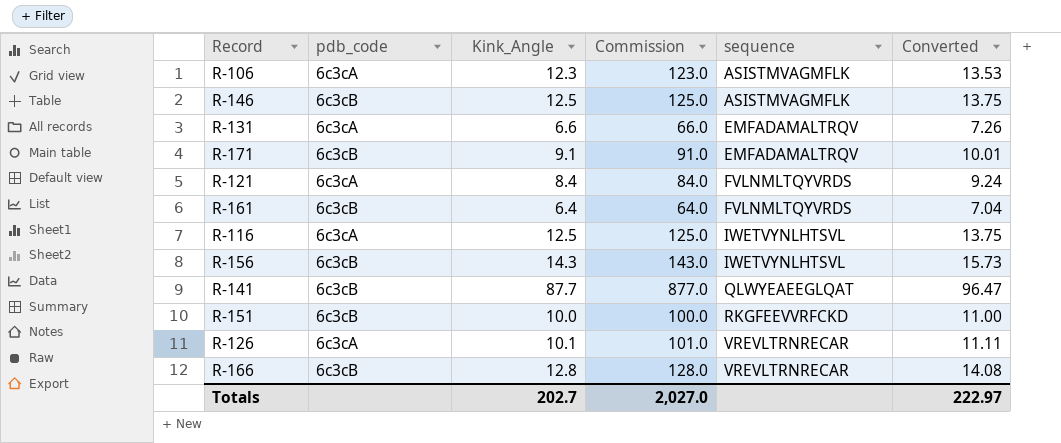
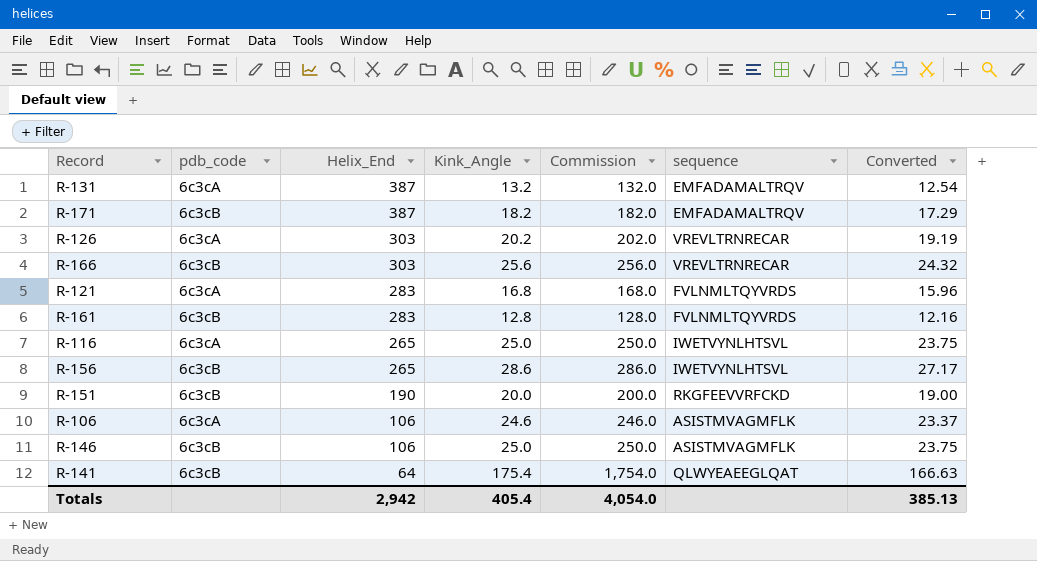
row order: sequence ascending -> Helix_End descending
column Helix_End | position: none -> 3
column Converted | formula: [Kink_Angle] * 1.1 -> [Kink_Angle] * 0.95
R-131 | Kink_Angle: 6.6 -> 13.2
R-131 | Commission: 66.0 -> 132.0
R-171 | Kink_Angle: 9.1 -> 18.2
R-171 | Commission: 91.0 -> 182.0
R-126 | Kink_Angle: 10.1 -> 20.2
R-126 | Commission: 101.0 -> 202.0
R-166 | Kink_Angle: 12.8 -> 25.6
R-166 | Commission: 128.0 -> 256.0
R-121 | Kink_Angle: 8.4 -> 16.8
R-121 | Commission: 84.0 -> 168.0
R-161 | Kink_Angle: 6.4 -> 12.8
R-161 | Commission: 64.0 -> 128.0
R-116 | Kink_Angle: 12.5 -> 25.0
R-116 | Commission: 125.0 -> 250.0
R-156 | Kink_Angle: 14.3 -> 28.6
R-156 | Commission: 143.0 -> 286.0
R-151 | Kink_Angle: 10.0 -> 20.0
R-151 | Commission: 100.0 -> 200.0
R-106 | Kink_Angle: 12.3 -> 24.6
R-106 | Commission: 123.0 -> 246.0
R-146 | Kink_Angle: 12.5 -> 25.0
R-146 | Commission: 125.0 -> 250.0
R-141 | Kink_Angle: 87.7 -> 175.4
R-141 | Commission: 877.0 -> 1,754.0
Totals | Kink_Angle: 202.7 -> 405.4
Totals | Commission: 2,027.0 -> 4,054.0
Totals | Converted: 222.97 -> 385.13

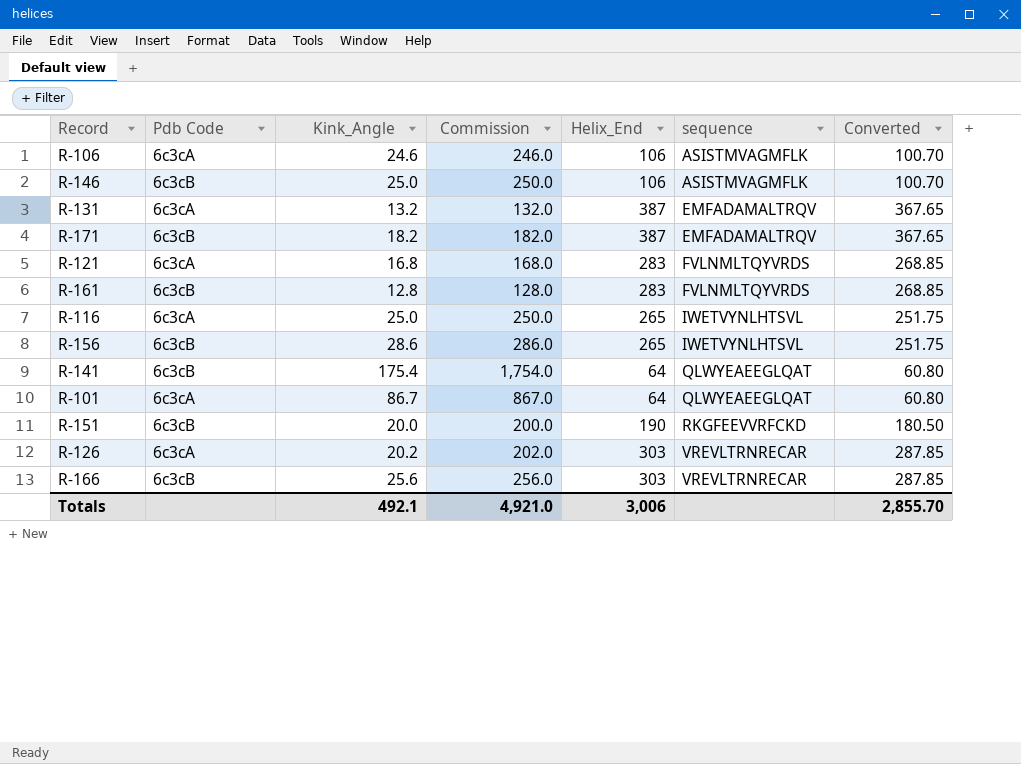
row order: Helix_End descending -> sequence ascending
column name: pdb_code -> Pdb Code
column Helix_End | position: 3 -> 5
column Converted | formula: [Kink_Angle] * 0.95 -> [Helix_End] * 0.95
row R-101: none -> 6c3cA | 86.7 | 867.0 | 64 | QLWYEAEEGLQAT | 60.80
Totals | Kink_Angle: 405.4 -> 492.1
Totals | Commission: 4,054.0 -> 4,921.0
Totals | Helix_End: 2,942 -> 3,006
Totals | Converted: 385.13 -> 2,855.70

